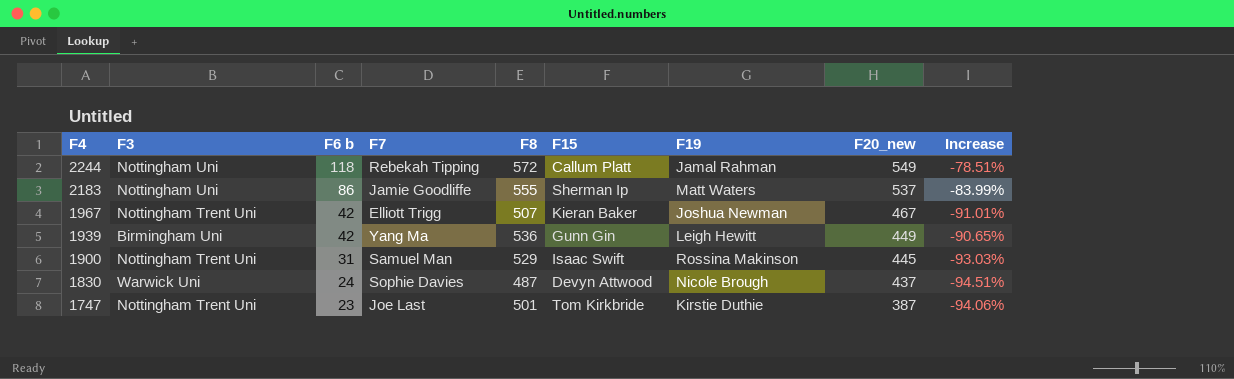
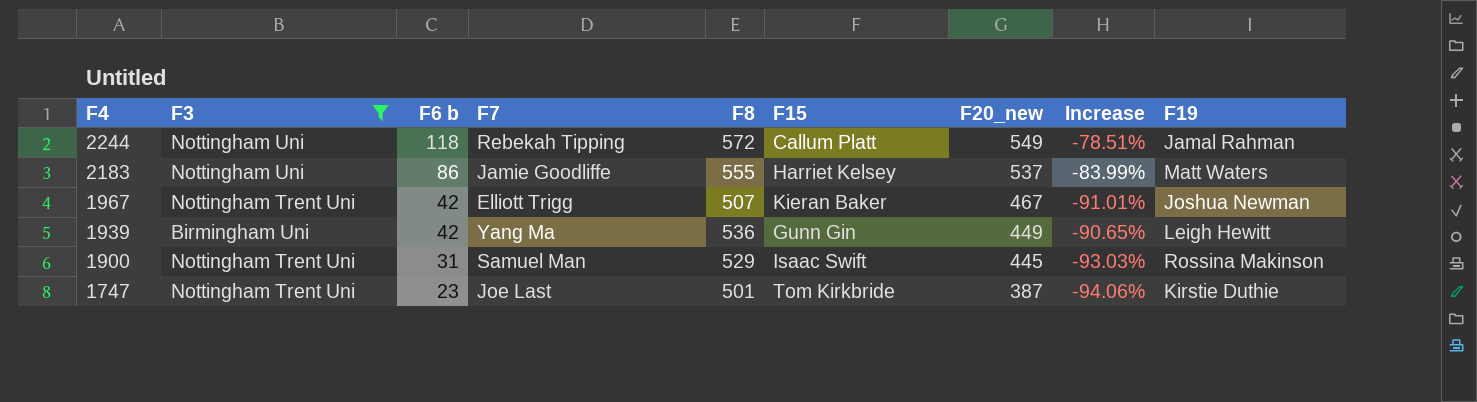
filter: none -> F3 != Warwick Uni
column F19 | position: 7 -> 9
2183 | F15: Sherman Ip -> Harriet Kelsey

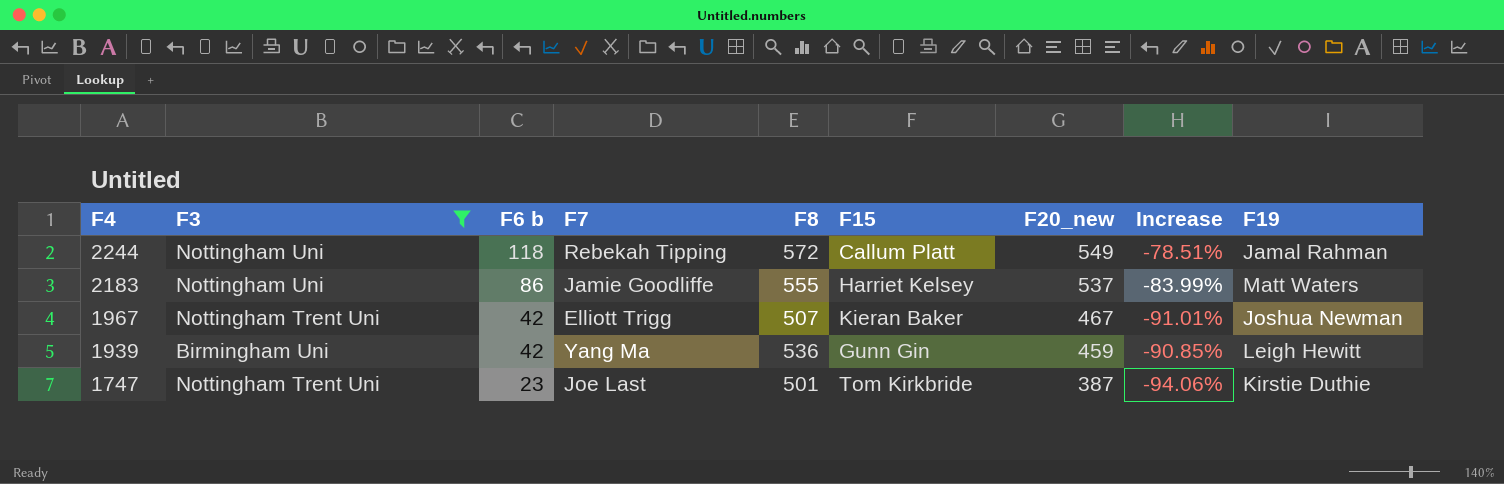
row 1900: Nottingham Trent Uni | 31 | Samuel Man | 529 | Isaac Swift | 445 | -93.03% | Rossina Makinson -> none
1939 | F20_new: 449 -> 459
1939 | Increase: -90.65% -> -90.85%

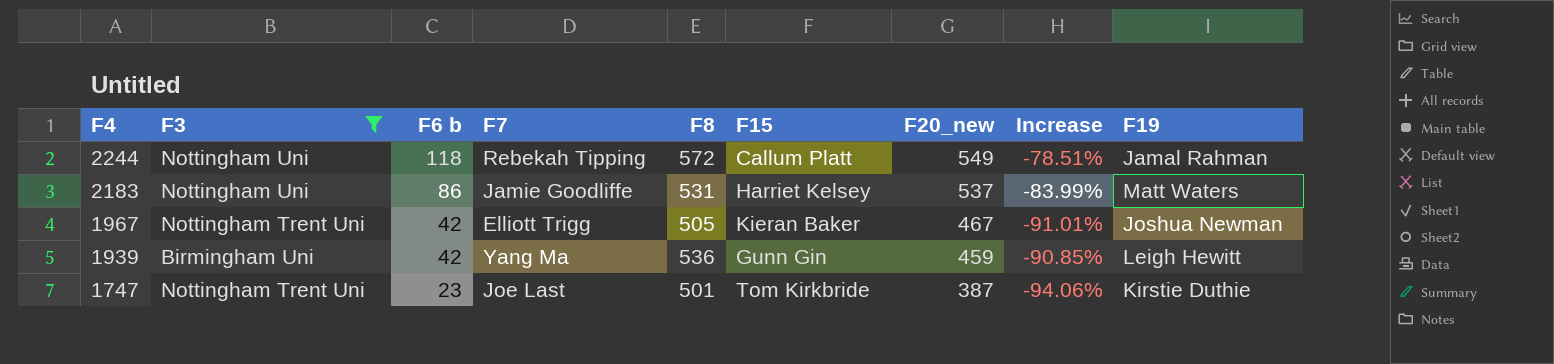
2183 | F8: 555 -> 531
1967 | F8: 507 -> 505

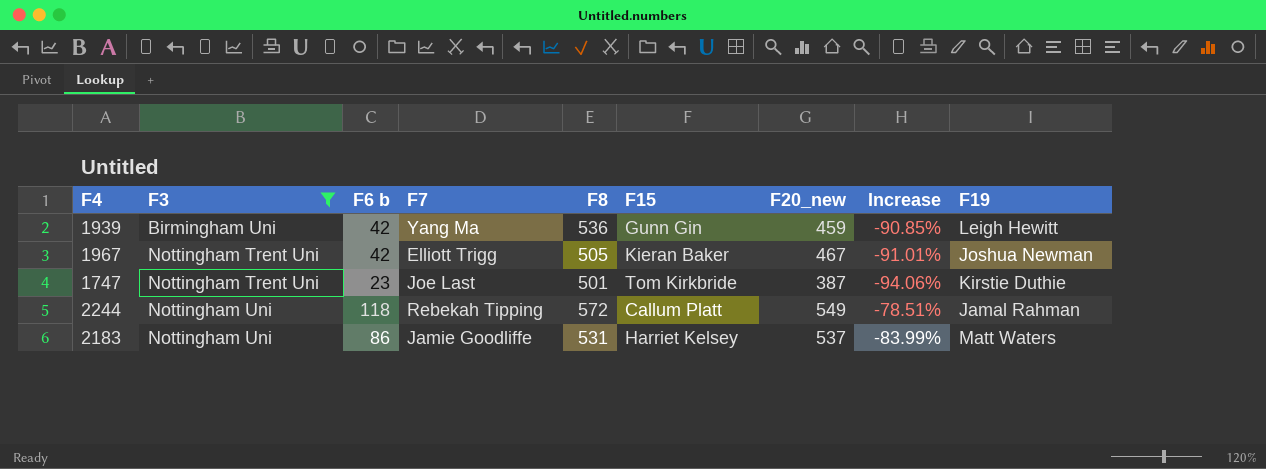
row order: F4 descending -> F3 ascending

